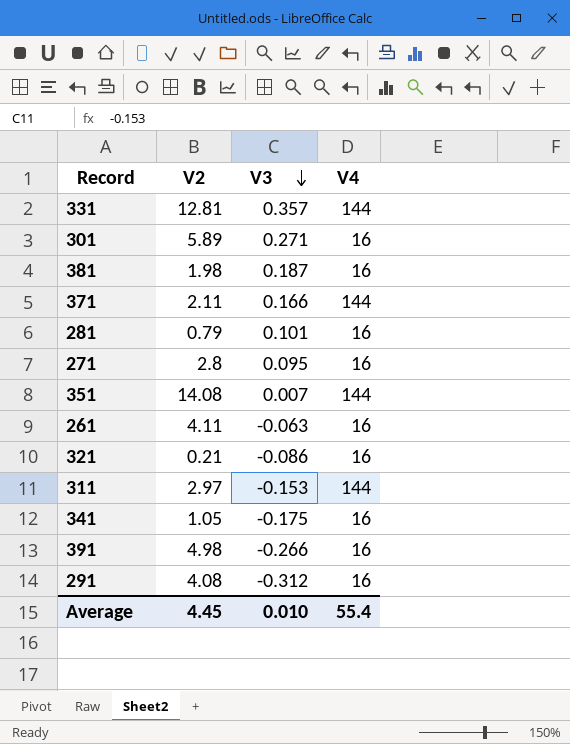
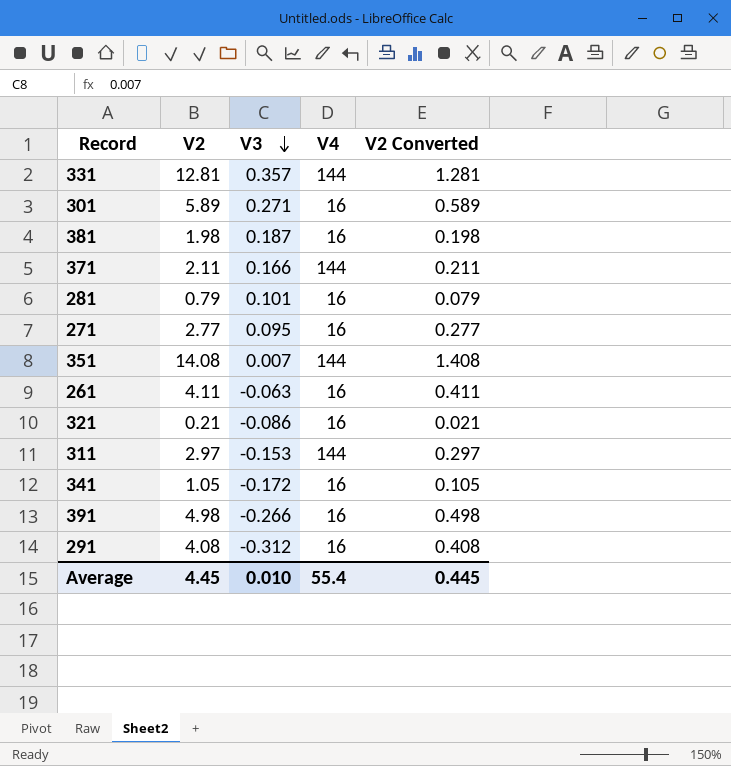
column V2 Converted | formula: none -> [V2] * 0.1
271 | V2: 2.8 -> 2.77
341 | V3: -0.175 -> -0.172

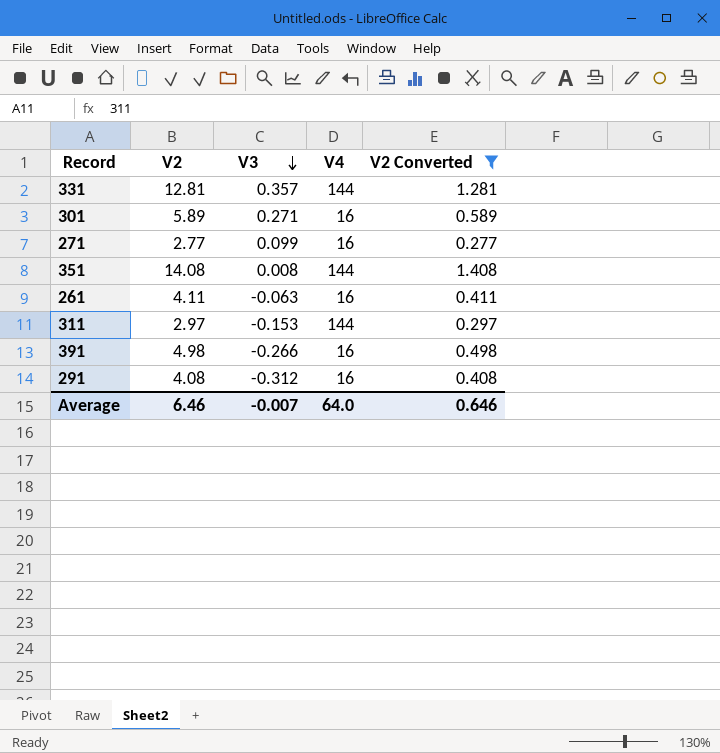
filter: none -> V2 Converted >= 0.277
271 | V3: 0.095 -> 0.099
351 | V3: 0.007 -> 0.008
Average | V2: 4.45 -> 6.46
Average | V3: 0.010 -> -0.007
Average | V4: 55.4 -> 64.0
Average | V2 Converted: 0.445 -> 0.646

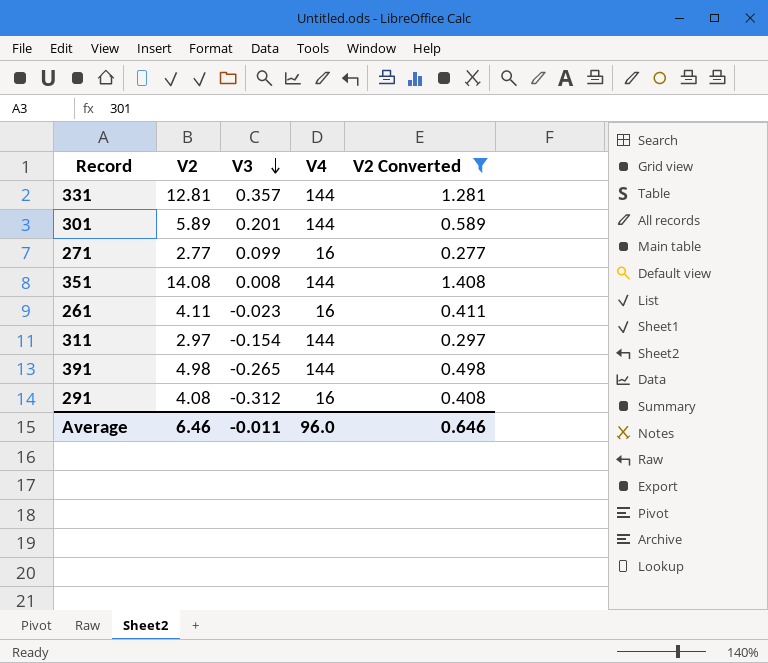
301 | V3: 0.271 -> 0.201
301 | V4: 16 -> 144
261 | V3: -0.063 -> -0.023
311 | V3: -0.153 -> -0.154
391 | V3: -0.266 -> -0.265
391 | V4: 16 -> 144
Average | V3: -0.007 -> -0.011
Average | V4: 64.0 -> 96.0

